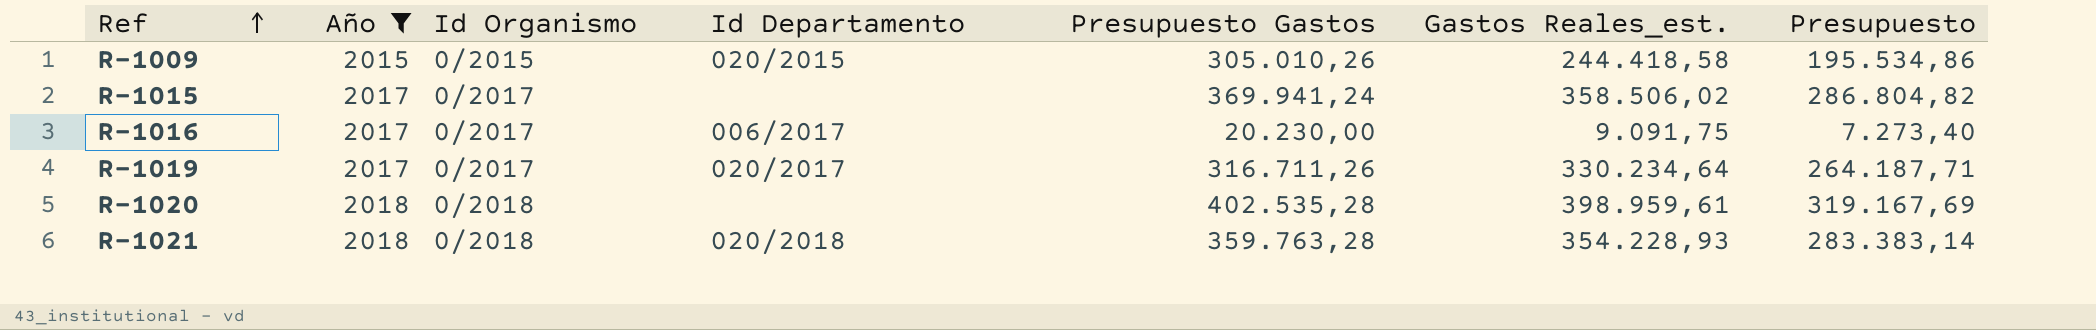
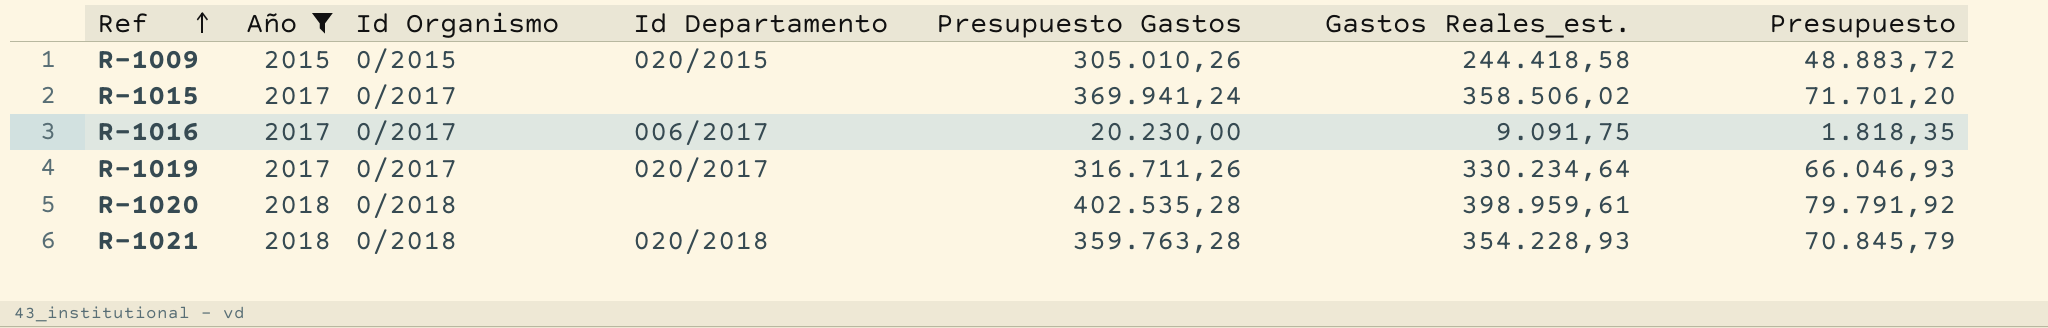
column Presupuesto | formula: [Gastos Reales_est.] * 0,8 -> [Gastos Reales_est.] * 0,2

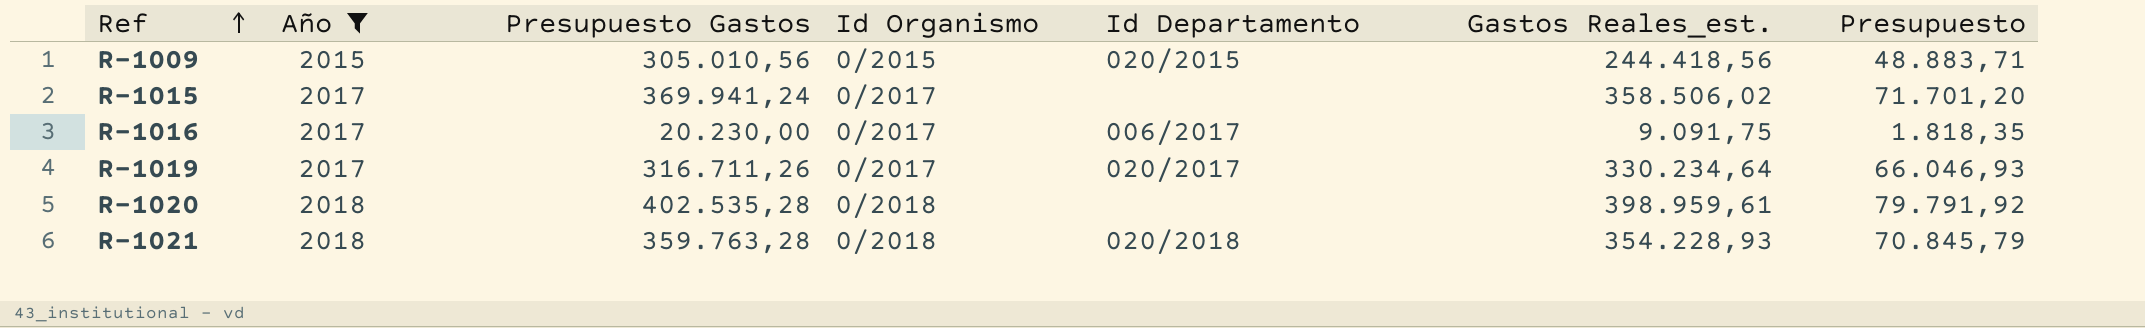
column Presupuesto Gastos | position: 5 -> 3
R-1009 | Presupuesto Gastos: 305.010,26 -> 305.010,56
R-1009 | Gastos Reales_est.: 244.418,58 -> 244.418,56
R-1009 | Presupuesto: 48.883,72 -> 48.883,71

